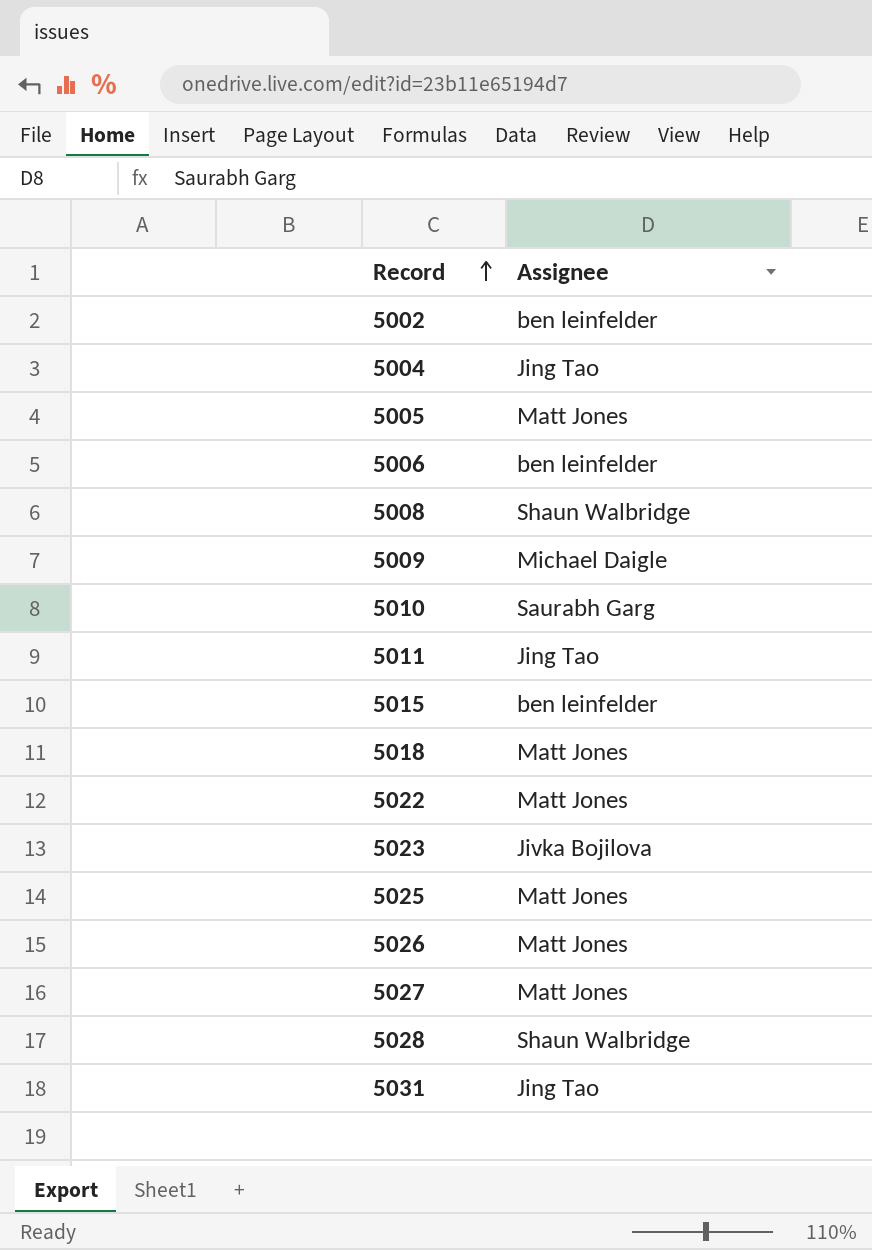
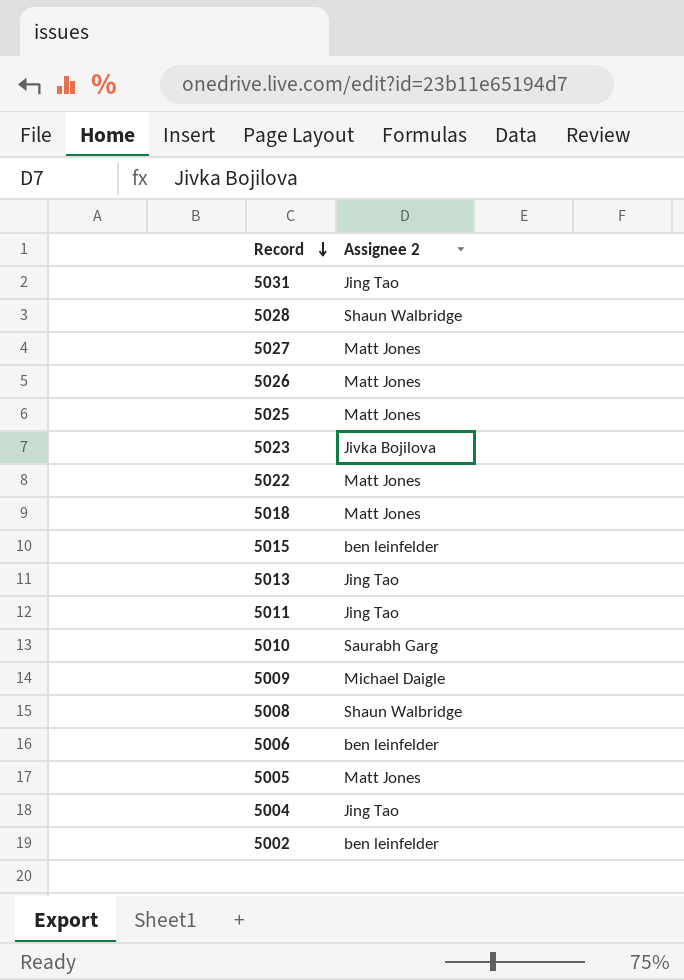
row order: Record ascending -> Record descending
column name: Assignee -> Assignee 2
row 5013: none -> Jing Tao

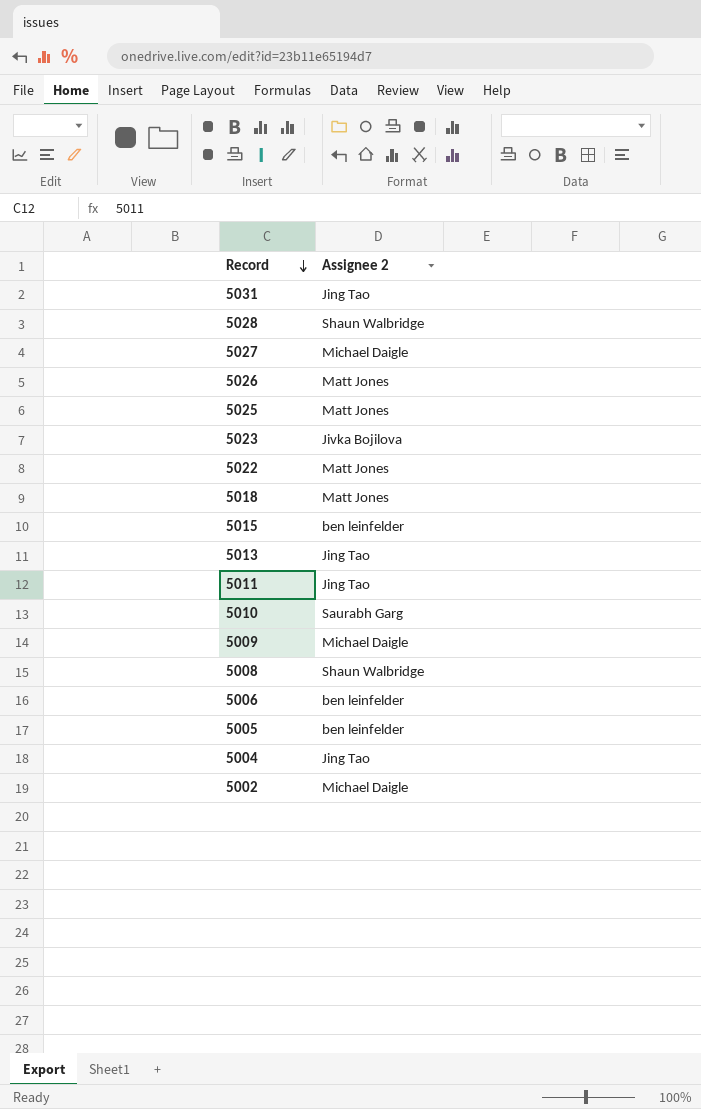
5027 | Assignee 2: Matt Jones -> Michael Daigle
5005 | Assignee 2: Matt Jones -> ben leinfelder
5002 | Assignee 2: ben leinfelder -> Michael Daigle

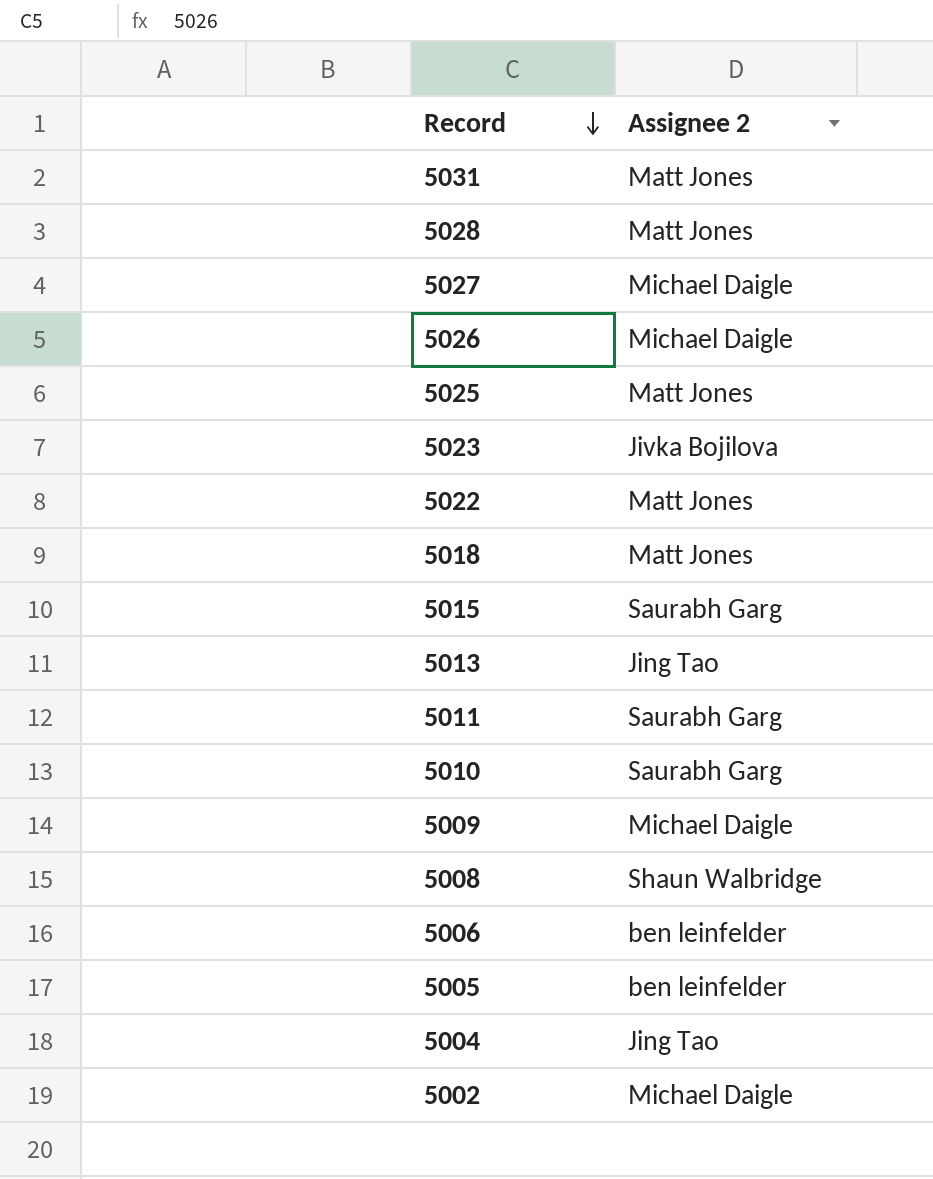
5031 | Assignee 2: Jing Tao -> Matt Jones
5028 | Assignee 2: Shaun Walbridge -> Matt Jones
5026 | Assignee 2: Matt Jones -> Michael Daigle
5015 | Assignee 2: ben leinfelder -> Saurabh Garg
5011 | Assignee 2: Jing Tao -> Saurabh Garg

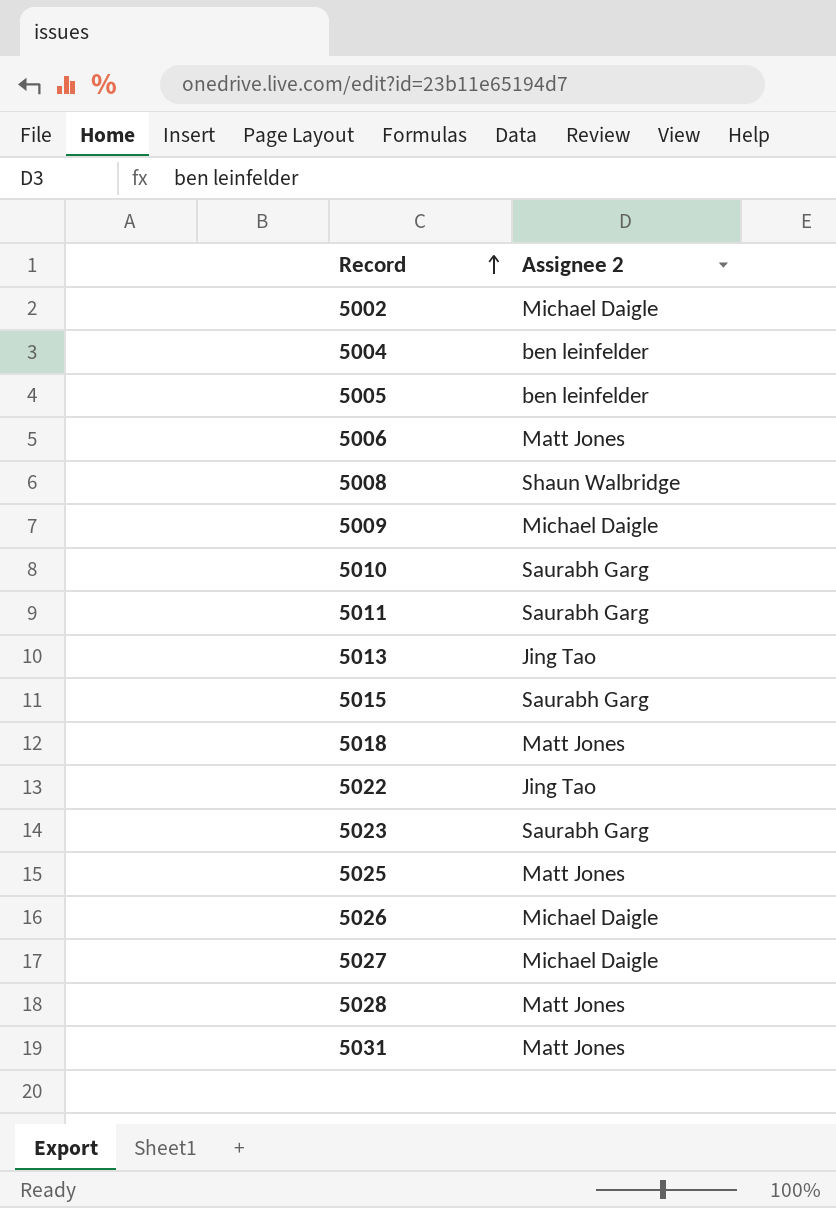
row order: Record descending -> Record ascending
5004 | Assignee 2: Jing Tao -> ben leinfelder
5006 | Assignee 2: ben leinfelder -> Matt Jones
5022 | Assignee 2: Matt Jones -> Jing Tao
5023 | Assignee 2: Jivka Bojilova -> Saurabh Garg

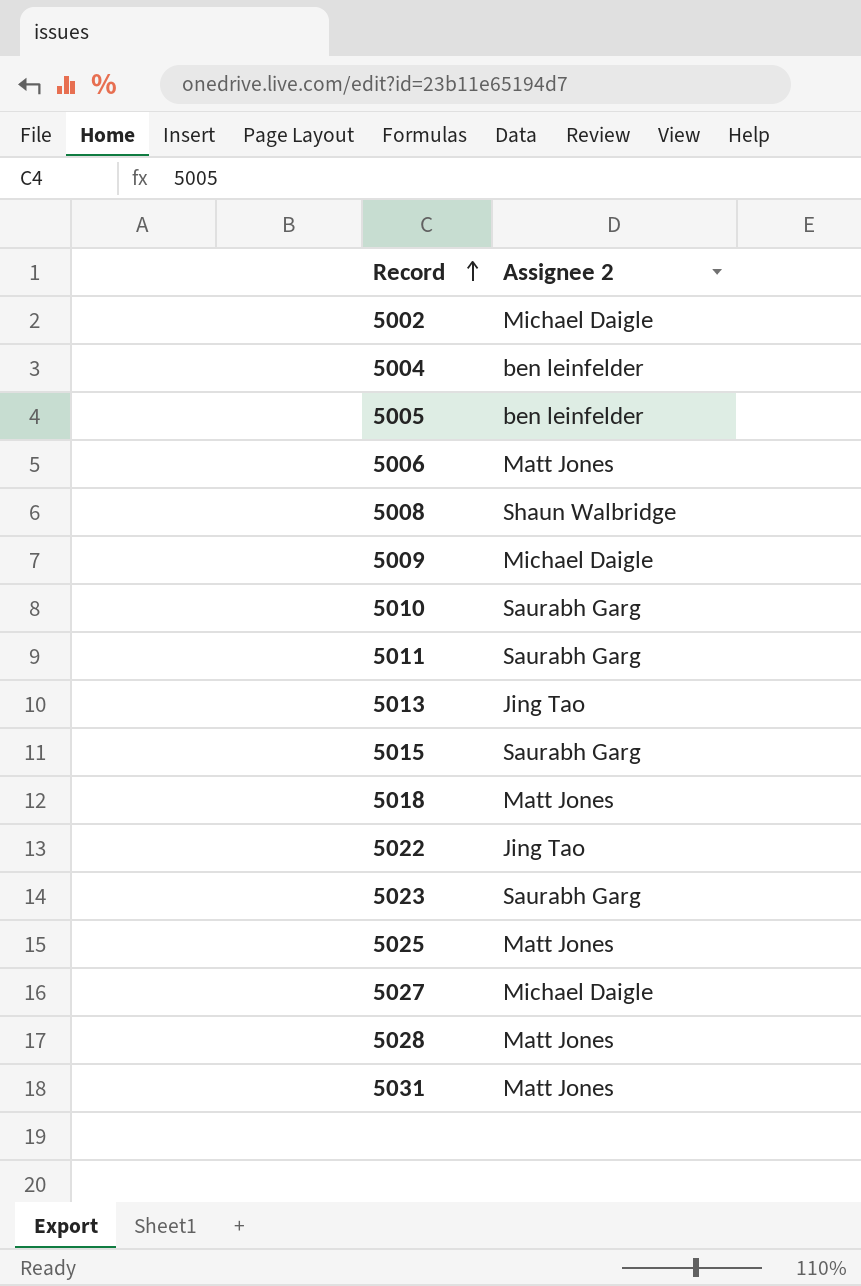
row 5026: Michael Daigle -> none

